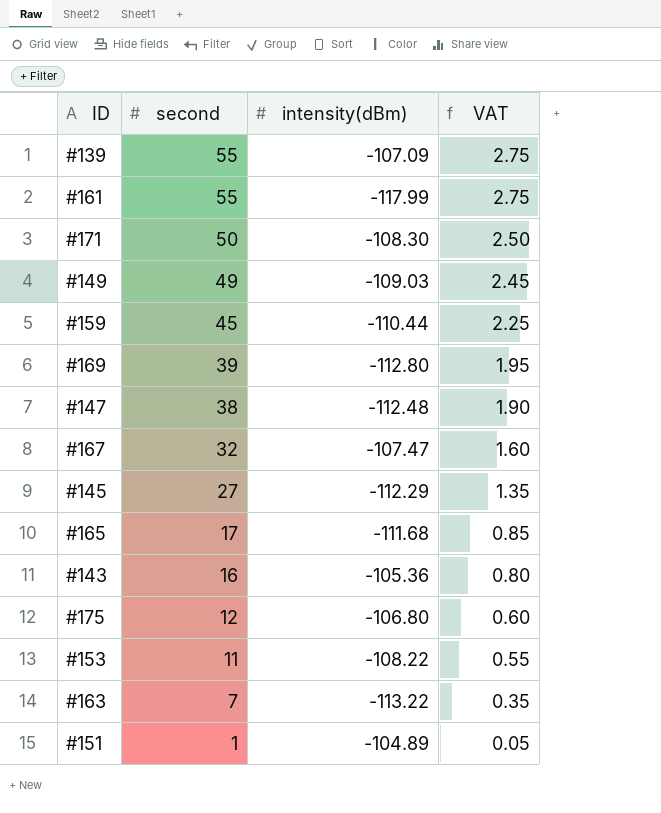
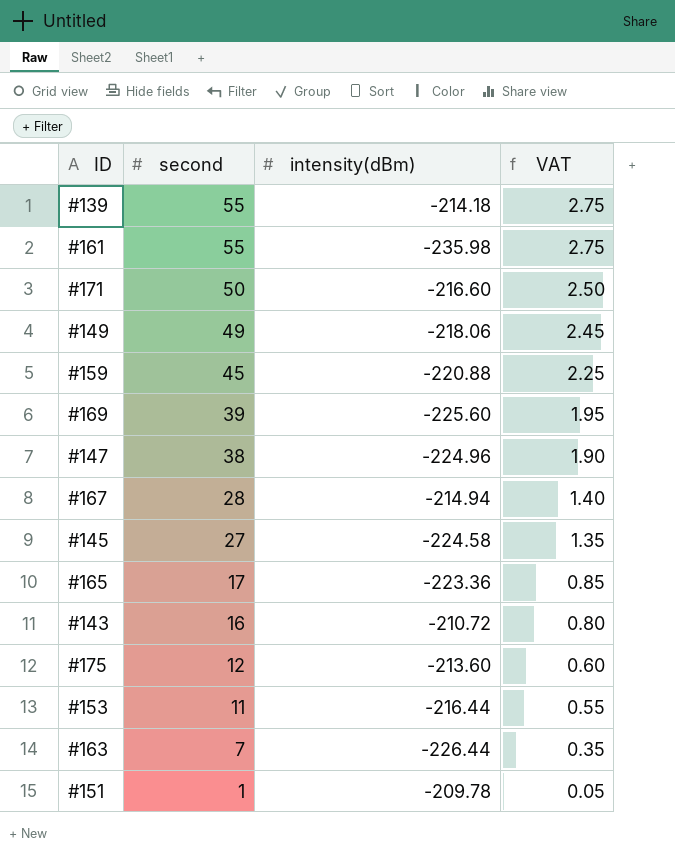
#139 | intensity(dBm): -107.09 -> -214.18
#161 | intensity(dBm): -117.99 -> -235.98
#171 | intensity(dBm): -108.30 -> -216.60
#149 | intensity(dBm): -109.03 -> -218.06
#159 | intensity(dBm): -110.44 -> -220.88
#169 | intensity(dBm): -112.80 -> -225.60
#147 | intensity(dBm): -112.48 -> -224.96
#167 | second: 32 -> 28
#167 | intensity(dBm): -107.47 -> -214.94
#167 | VAT: 1.60 -> 1.40
#145 | intensity(dBm): -112.29 -> -224.58
#165 | intensity(dBm): -111.68 -> -223.36
#143 | intensity(dBm): -105.36 -> -210.72
#175 | intensity(dBm): -106.80 -> -213.60
#153 | intensity(dBm): -108.22 -> -216.44
#163 | intensity(dBm): -113.22 -> -226.44
#151 | intensity(dBm): -104.89 -> -209.78

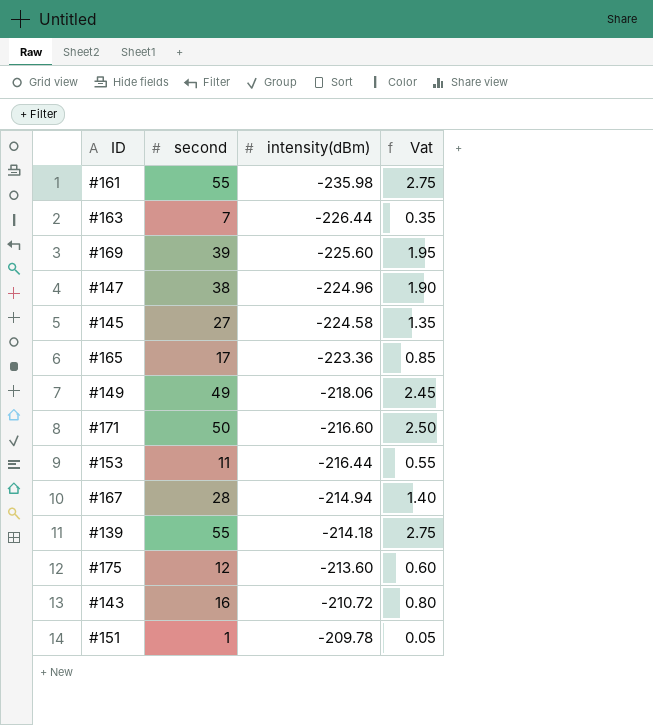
row order: second descending -> intensity(dBm) ascending
column name: VAT -> Vat
row #159: 45 | -220.88 | 2.25 -> none

